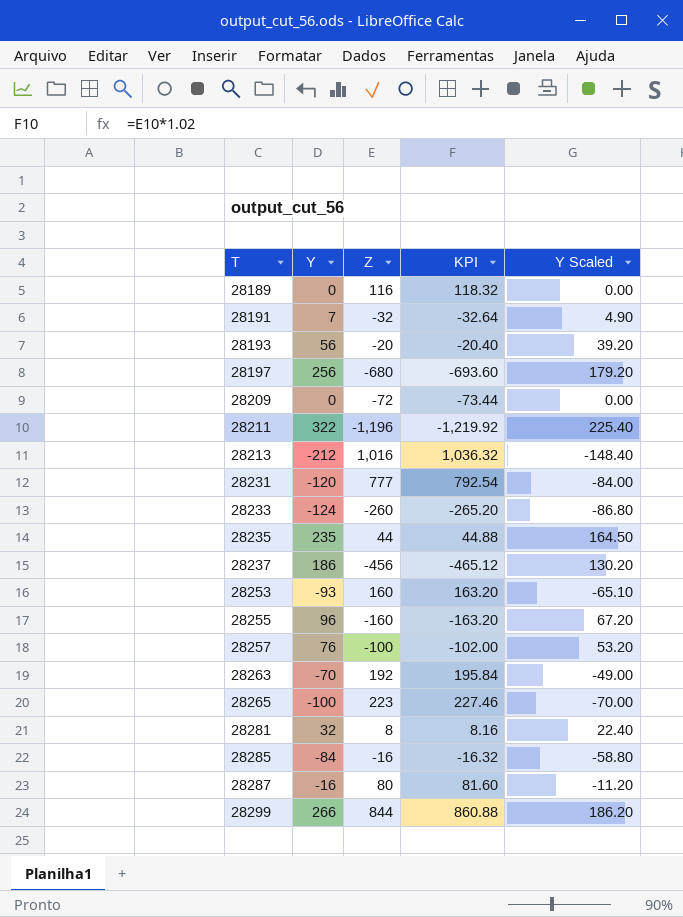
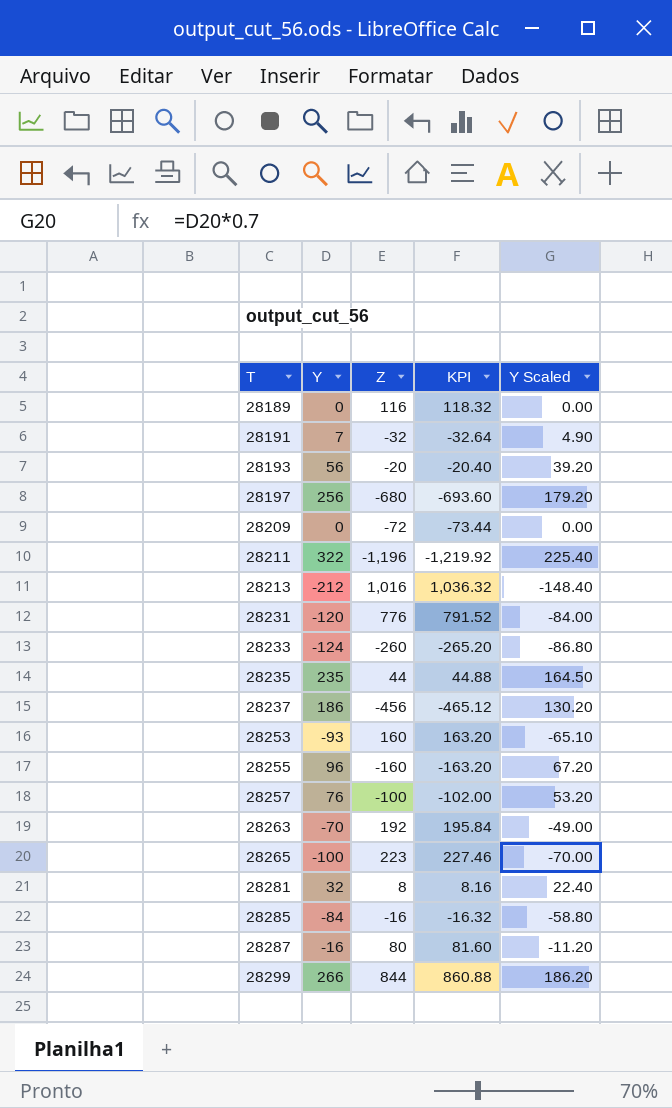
28231 | Z: 777 -> 776
28231 | KPI: 792.54 -> 791.52

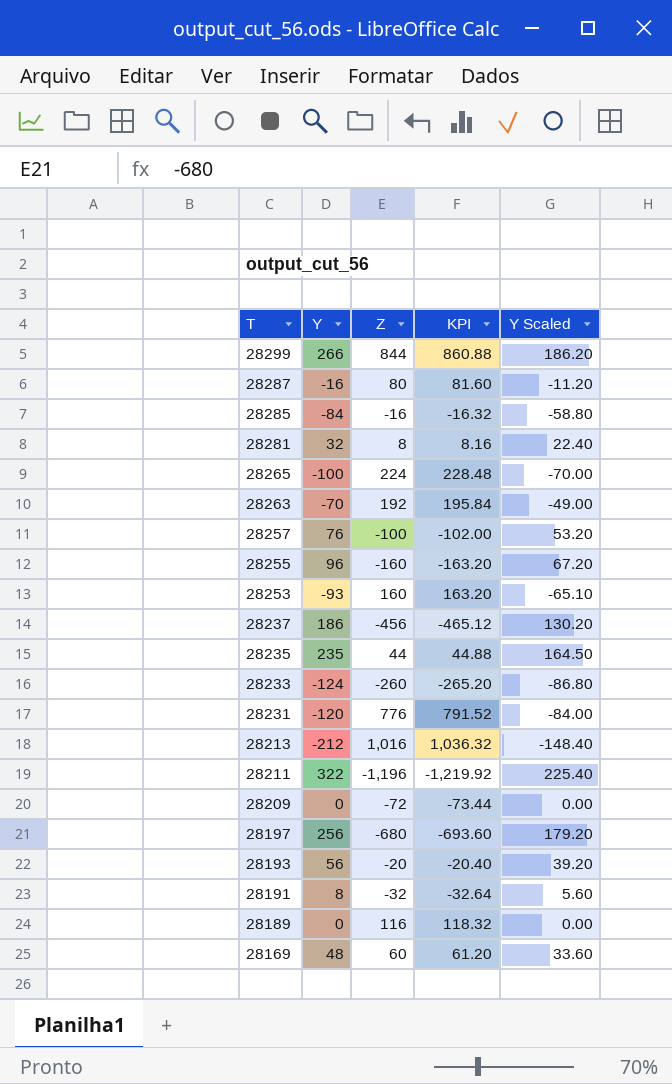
row order: T ascending -> T descending
28265 | Z: 223 -> 224
28265 | KPI: 227.46 -> 228.48
28191 | Y: 7 -> 8
28191 | Y Scaled: 4.90 -> 5.60
row 28169: none -> 48 | 60 | 61.20 | 33.60

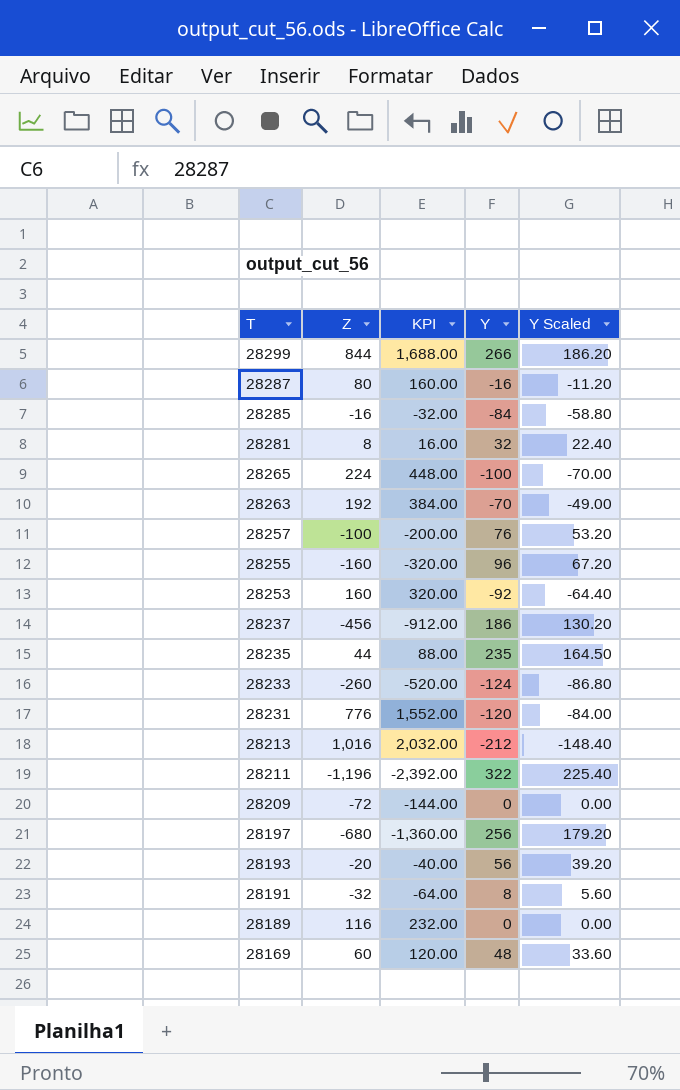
column KPI | formula: [Z] * 1.02 -> [Z] * 2
column Y | position: 2 -> 4
28253 | Y: -93 -> -92
28253 | Y Scaled: -65.10 -> -64.40

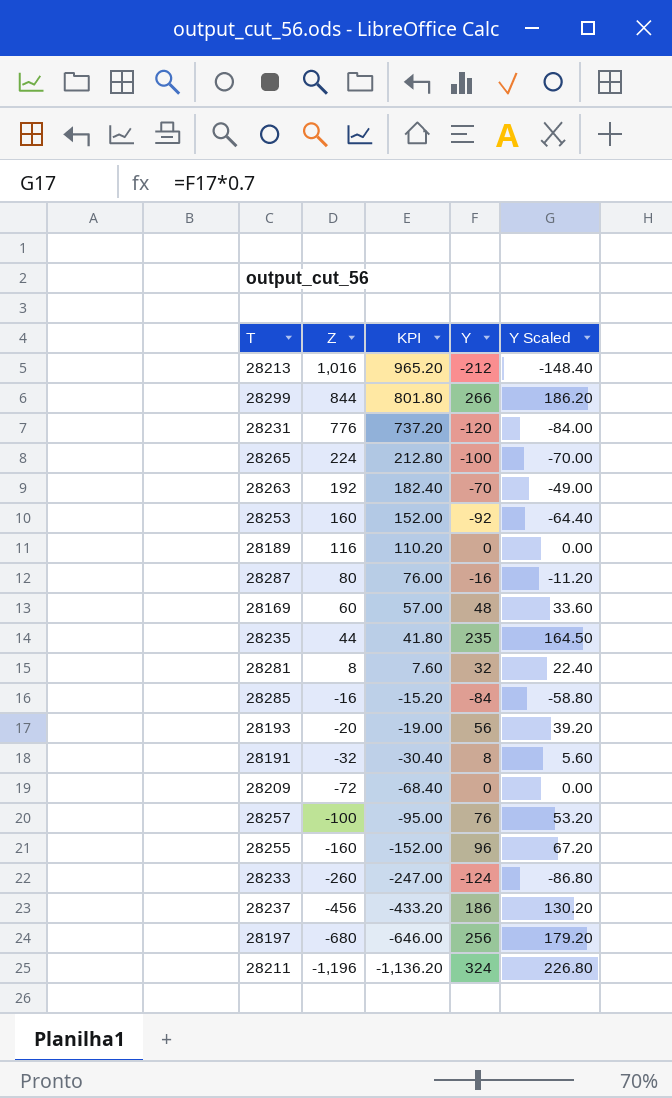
row order: T descending -> Z descending
column KPI | formula: [Z] * 2 -> [Z] * 0.95
28211 | Y: 322 -> 324
28211 | Y Scaled: 225.40 -> 226.80

